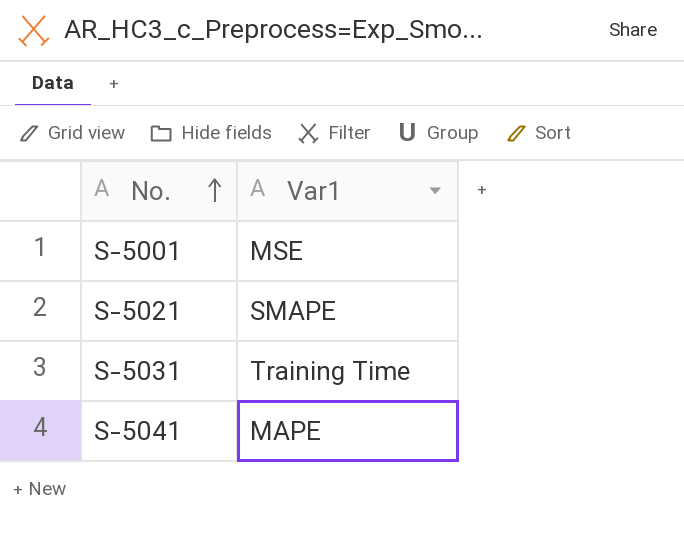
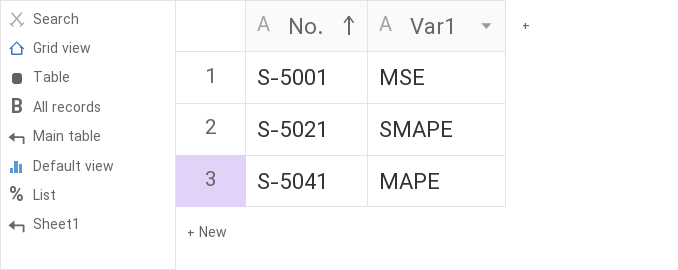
row S-5031: Training Time -> none

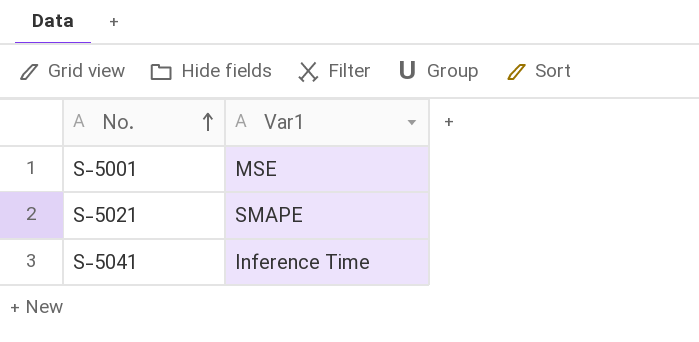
S-5041 | Var1: MAPE -> Inference Time

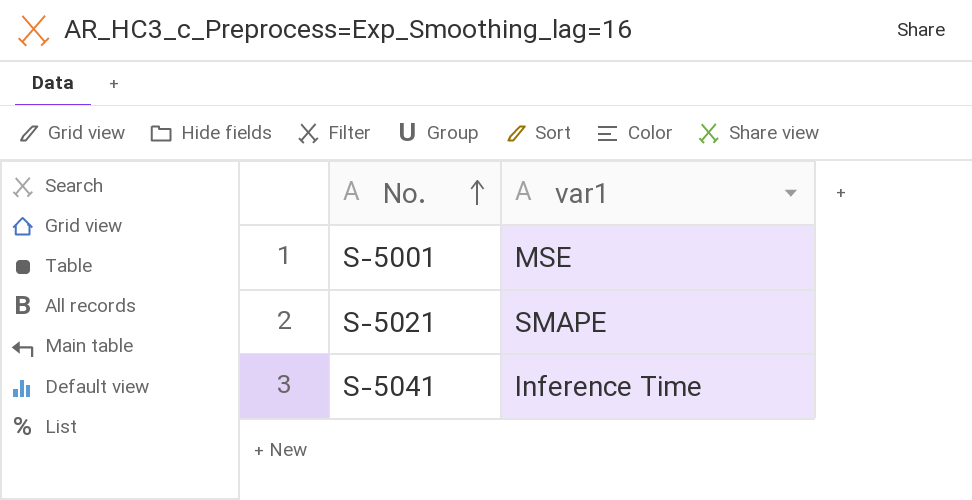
column name: Var1 -> var1

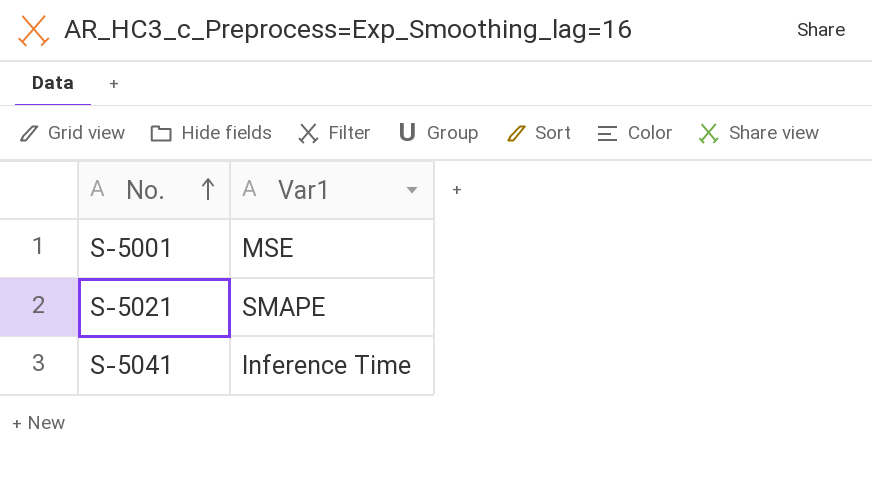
column name: var1 -> Var1

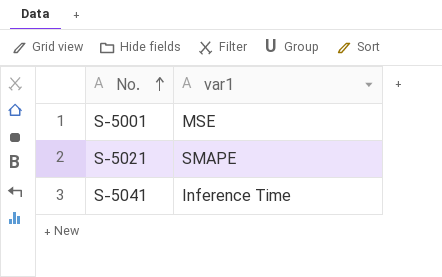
column name: Var1 -> var1

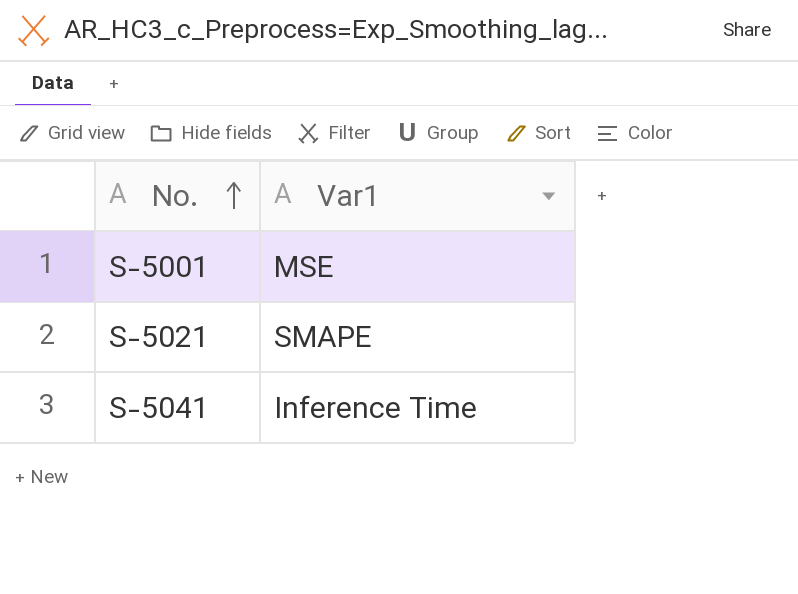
column name: var1 -> Var1

